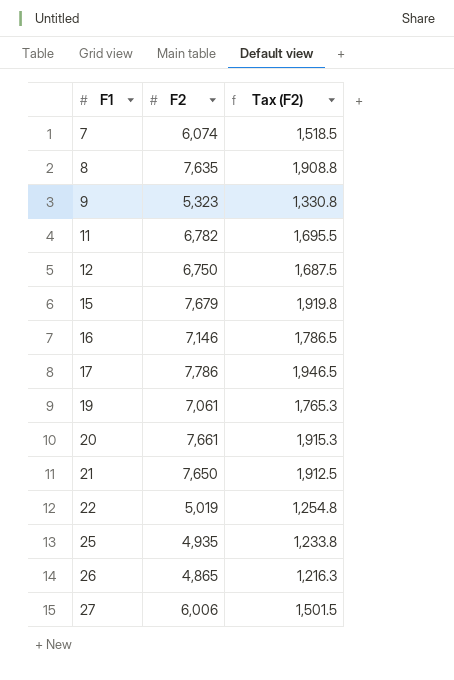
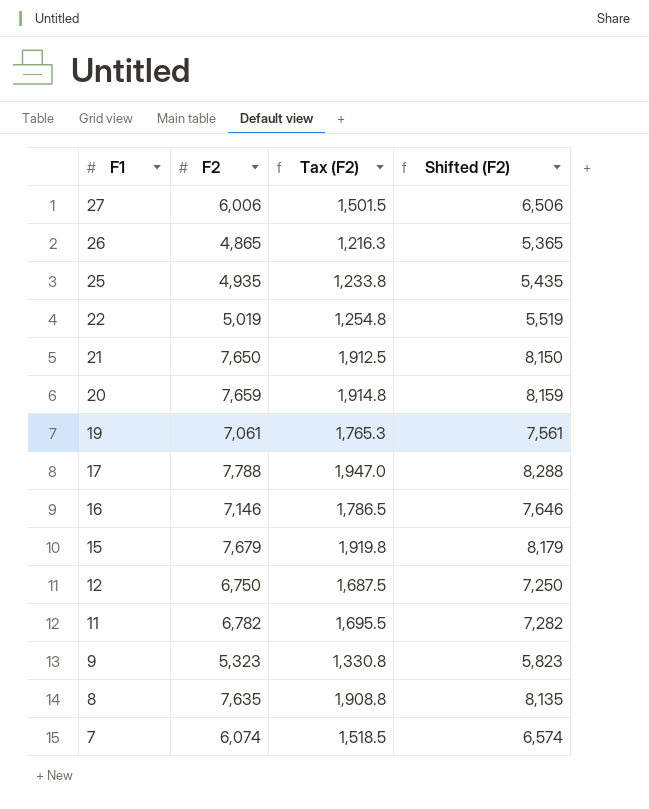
row order: F1 ascending -> F1 descending
column Shifted (F2) | formula: none -> [F2] + 500
20 | F2: 7,661 -> 7,659
20 | Tax (F2): 1,915.3 -> 1,914.8
17 | F2: 7,786 -> 7,788
17 | Tax (F2): 1,946.5 -> 1,947.0

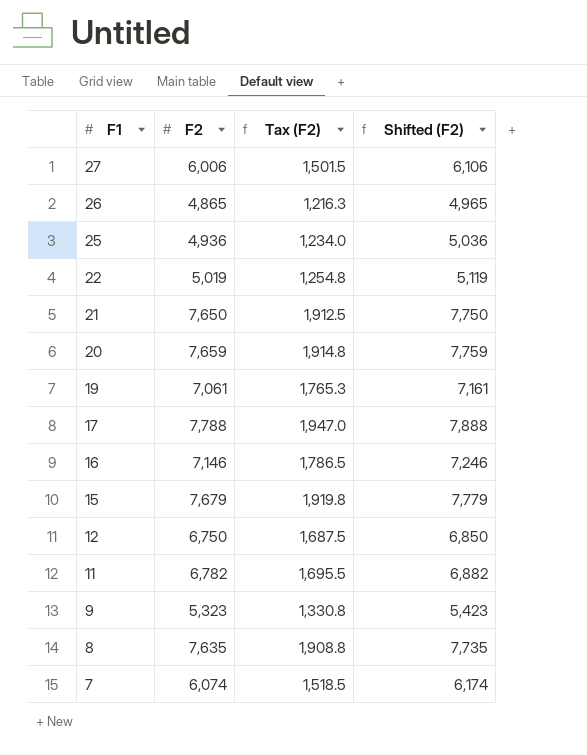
column Shifted (F2) | formula: [F2] + 500 -> [F2] + 100
25 | F2: 4,935 -> 4,936
25 | Tax (F2): 1,233.8 -> 1,234.0

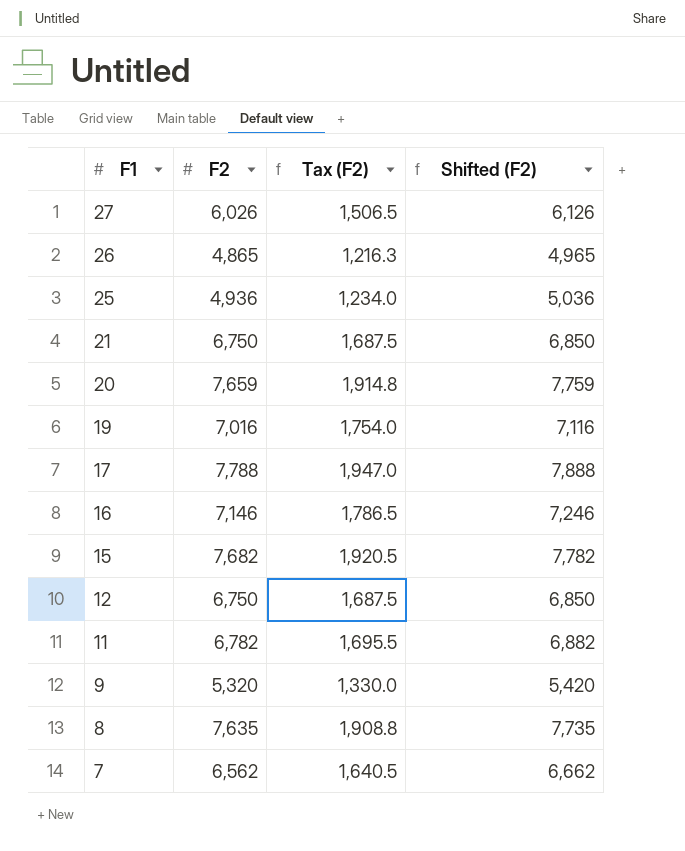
row 22: 5,019 | 1,254.8 | 5,119 -> none
27 | F2: 6,006 -> 6,026
27 | Tax (F2): 1,501.5 -> 1,506.5
27 | Shifted (F2): 6,106 -> 6,126
21 | F2: 7,650 -> 6,750
21 | Tax (F2): 1,912.5 -> 1,687.5
21 | Shifted (F2): 7,750 -> 6,850
19 | F2: 7,061 -> 7,016
19 | Tax (F2): 1,765.3 -> 1,754.0
19 | Shifted (F2): 7,161 -> 7,116
15 | F2: 7,679 -> 7,682
15 | Tax (F2): 1,919.8 -> 1,920.5
15 | Shifted (F2): 7,779 -> 7,782
9 | F2: 5,323 -> 5,320
9 | Tax (F2): 1,330.8 -> 1,330.0
9 | Shifted (F2): 5,423 -> 5,420
7 | F2: 6,074 -> 6,562
7 | Tax (F2): 1,518.5 -> 1,640.5
7 | Shifted (F2): 6,174 -> 6,662

